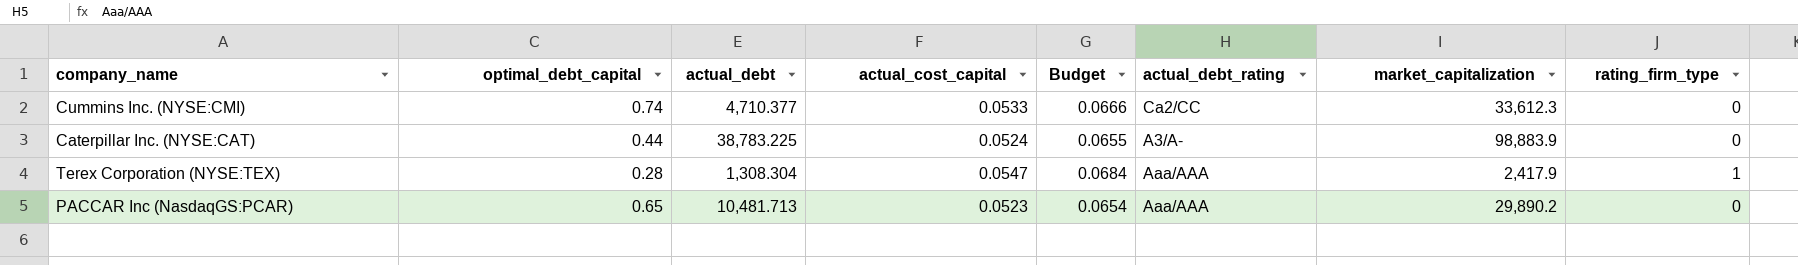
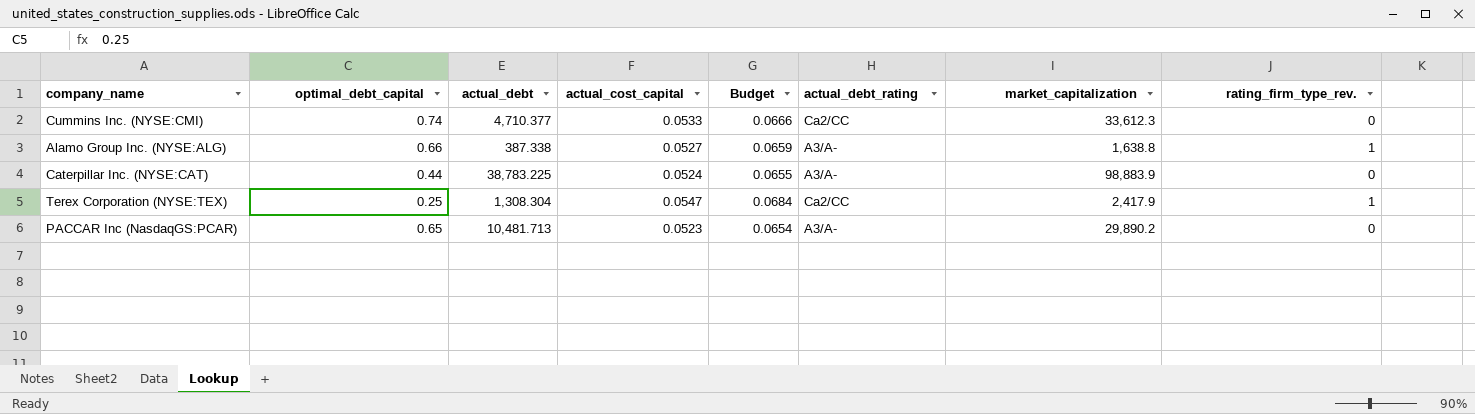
column name: rating_firm_type -> rating_firm_type_rev.
row Alamo Group Inc. (NYSE:ALG): none -> 0.66 | 387.338 | 0.0527 | 0.0659 | A3/A- | 1,638.8 | 1
Terex Corporation (NYSE:TEX) | optimal_debt_capital: 0.28 -> 0.25
Terex Corporation (NYSE:TEX) | actual_debt_rating: Aaa/AAA -> Ca2/CC
PACCAR Inc (NasdaqGS:PCAR) | actual_debt_rating: Aaa/AAA -> A3/A-

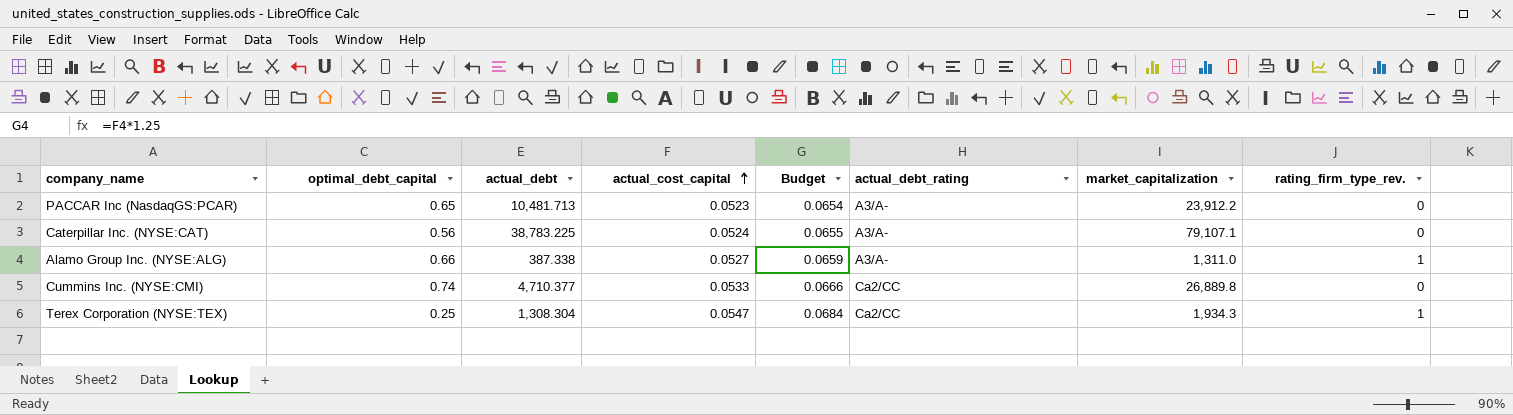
row order: none -> actual_cost_capital ascending
PACCAR Inc (NasdaqGS:PCAR) | market_capitalization: 29,890.2 -> 23,912.2
Caterpillar Inc. (NYSE:CAT) | optimal_debt_capital: 0.44 -> 0.56
Caterpillar Inc. (NYSE:CAT) | market_capitalization: 98,883.9 -> 79,107.1
Alamo Group Inc. (NYSE:ALG) | market_capitalization: 1,638.8 -> 1,311.0
Cummins Inc. (NYSE:CMI) | market_capitalization: 33,612.3 -> 26,889.8
Terex Corporation (NYSE:TEX) | market_capitalization: 2,417.9 -> 1,934.3

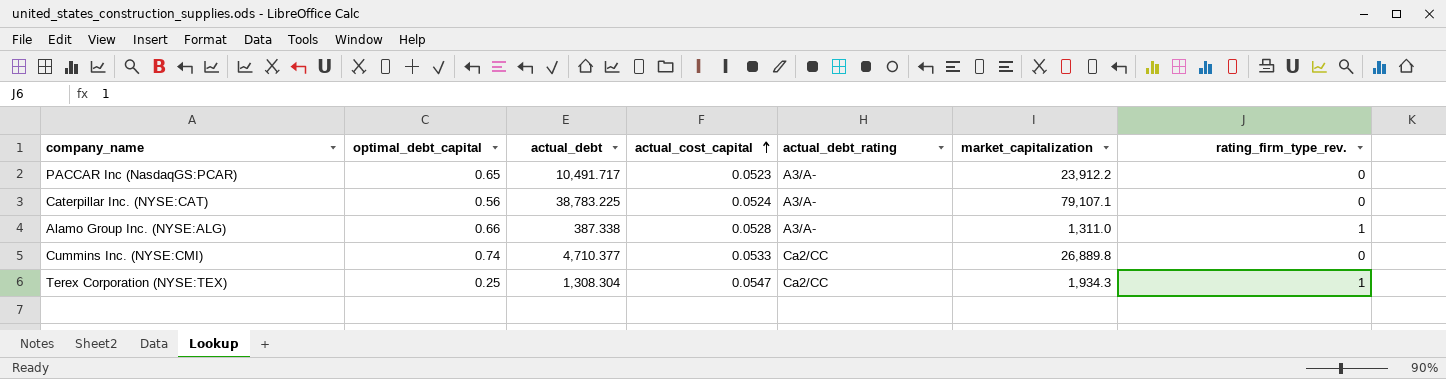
column Budget | formula: [actual_cost_capital] * 1.25 -> none
PACCAR Inc (NasdaqGS:PCAR) | actual_debt: 10,481.713 -> 10,491.717
Alamo Group Inc. (NYSE:ALG) | actual_cost_capital: 0.0527 -> 0.0528

